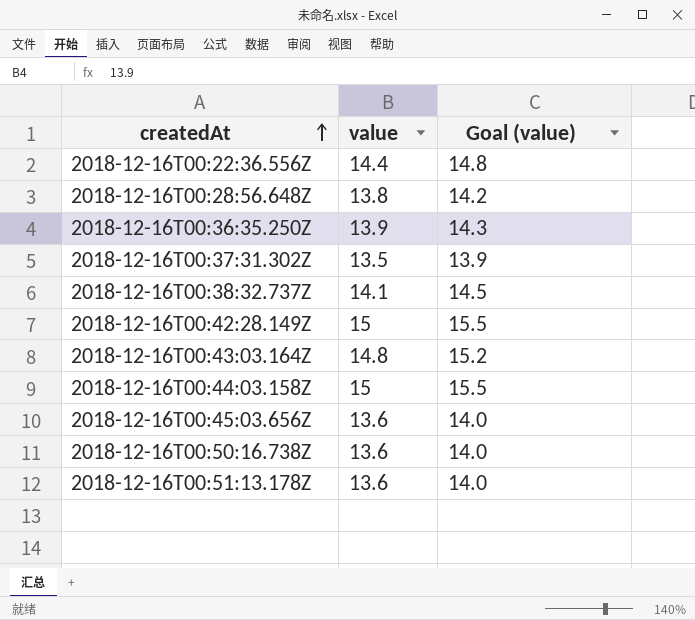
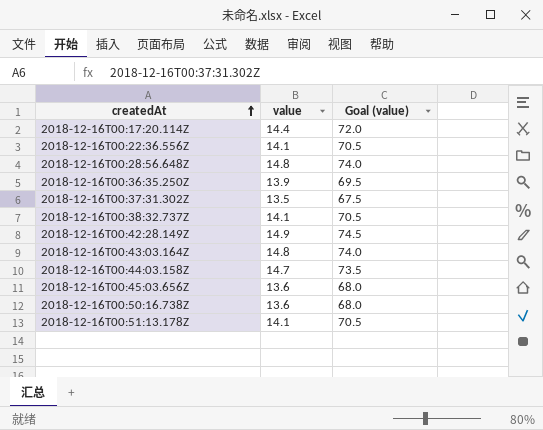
column Goal (value) | formula: [value] * 1.03 -> [value] * 5
row 2018-12-16T00:17:20.114Z: none -> 14.4 | 72.0
2018-12-16T00:22:36.556Z | value: 14.4 -> 14.1
2018-12-16T00:28:56.648Z | value: 13.8 -> 14.8
2018-12-16T00:42:28.149Z | value: 15 -> 14.9
2018-12-16T00:44:03.158Z | value: 15 -> 14.7
2018-12-16T00:51:13.178Z | value: 13.6 -> 14.1

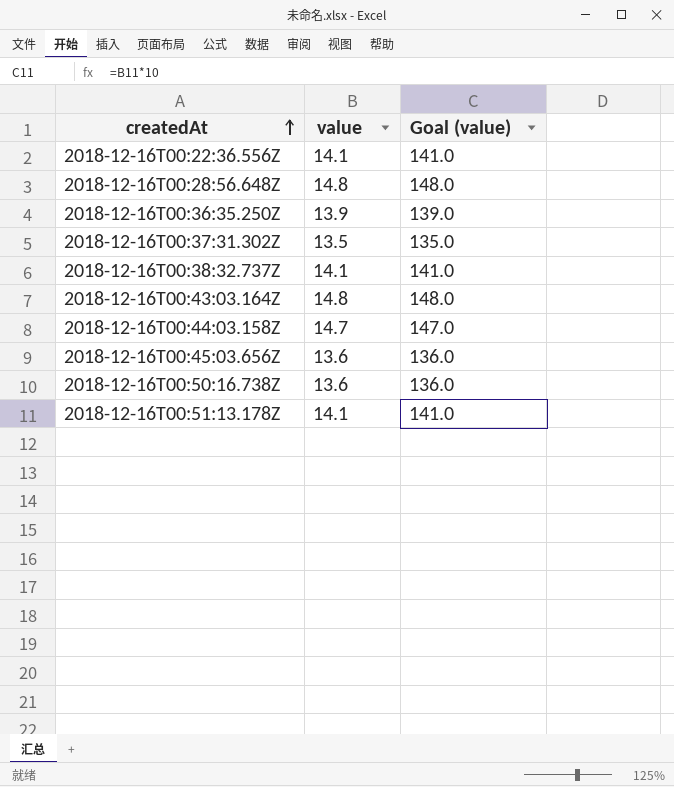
column Goal (value) | formula: [value] * 5 -> [value] * 10
row 2018-12-16T00:17:20.114Z: 14.4 | 72.0 -> none
row 2018-12-16T00:42:28.149Z: 14.9 | 74.5 -> none

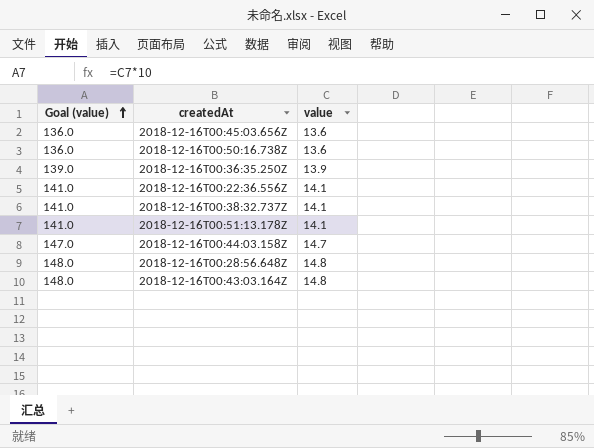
row order: createdAt ascending -> Goal (value) ascending
column Goal (value) | position: 3 -> 1
row 2018-12-16T00:37:31.302Z: 13.5 | 135.0 -> none

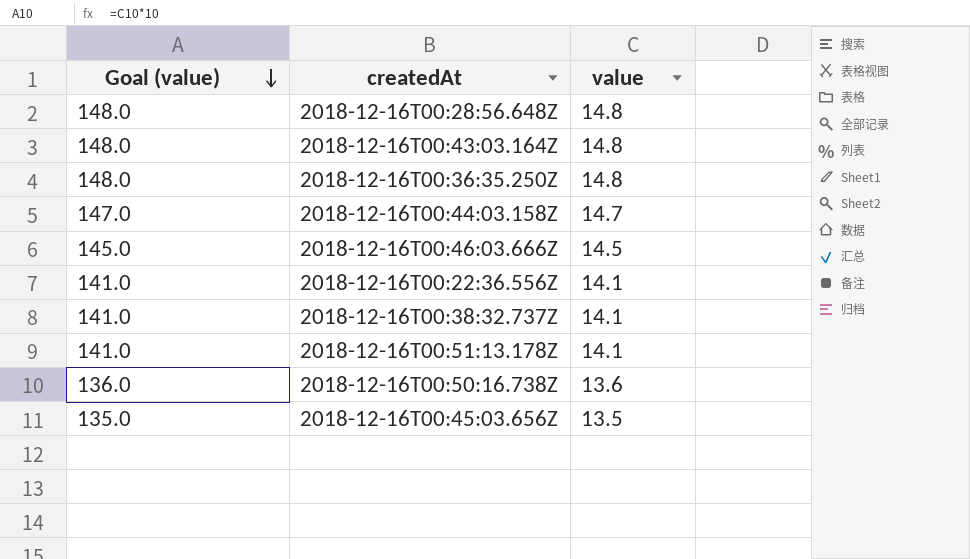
row order: Goal (value) ascending -> Goal (value) descending
2018-12-16T00:36:35.250Z | Goal (value): 139.0 -> 148.0
2018-12-16T00:36:35.250Z | value: 13.9 -> 14.8
row 2018-12-16T00:46:03.666Z: none -> 145.0 | 14.5
2018-12-16T00:45:03.656Z | Goal (value): 136.0 -> 135.0
2018-12-16T00:45:03.656Z | value: 13.6 -> 13.5

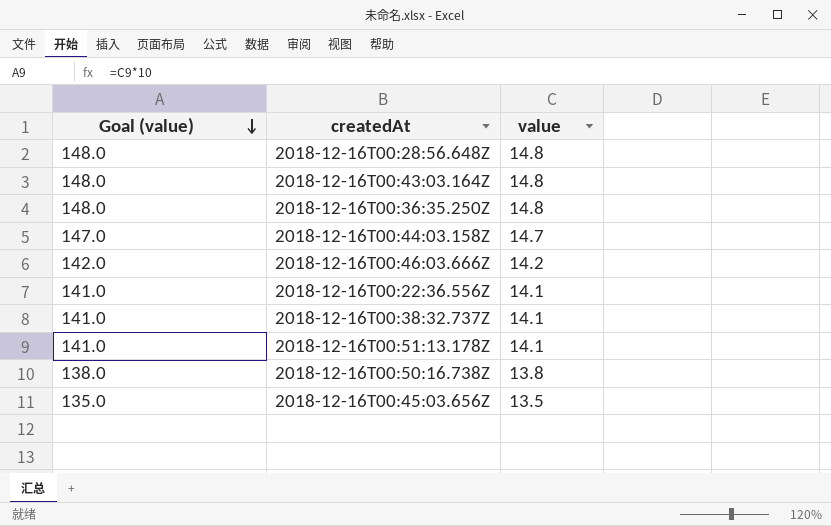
2018-12-16T00:46:03.666Z | Goal (value): 145.0 -> 142.0
2018-12-16T00:46:03.666Z | value: 14.5 -> 14.2
2018-12-16T00:50:16.738Z | Goal (value): 136.0 -> 138.0
2018-12-16T00:50:16.738Z | value: 13.6 -> 13.8

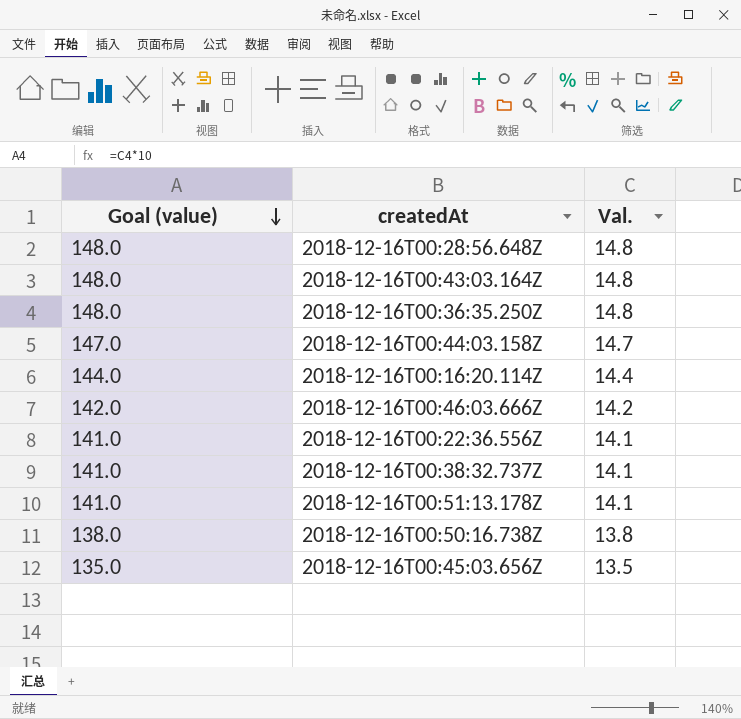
column name: value -> Val.
row 2018-12-16T00:16:20.114Z: none -> 144.0 | 14.4

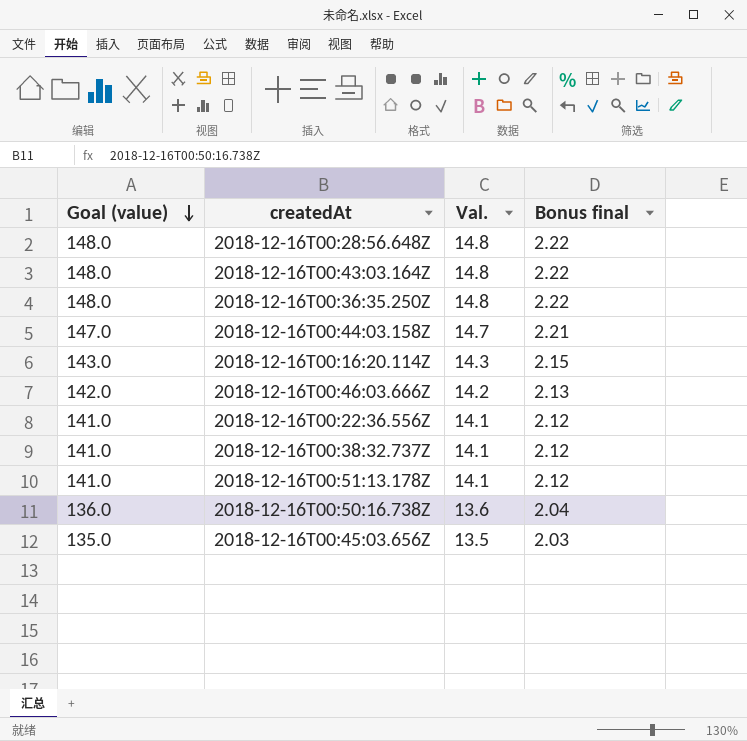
column Bonus final | formula: none -> [Val.] * 0.15
2018-12-16T00:16:20.114Z | Goal (value): 144.0 -> 143.0
2018-12-16T00:16:20.114Z | Val.: 14.4 -> 14.3
2018-12-16T00:50:16.738Z | Goal (value): 138.0 -> 136.0
2018-12-16T00:50:16.738Z | Val.: 13.8 -> 13.6

